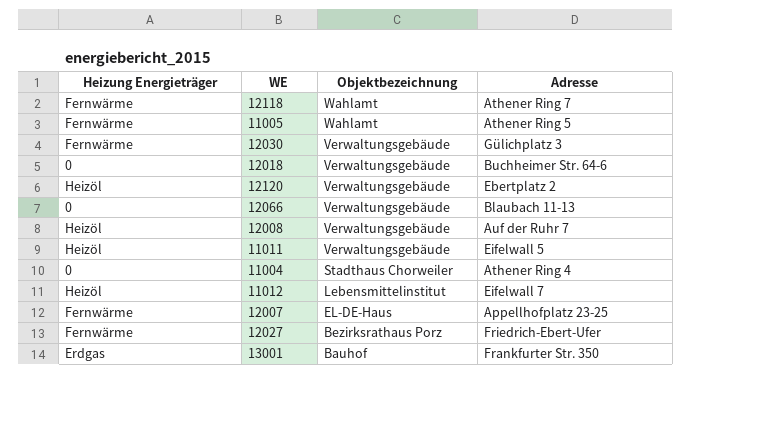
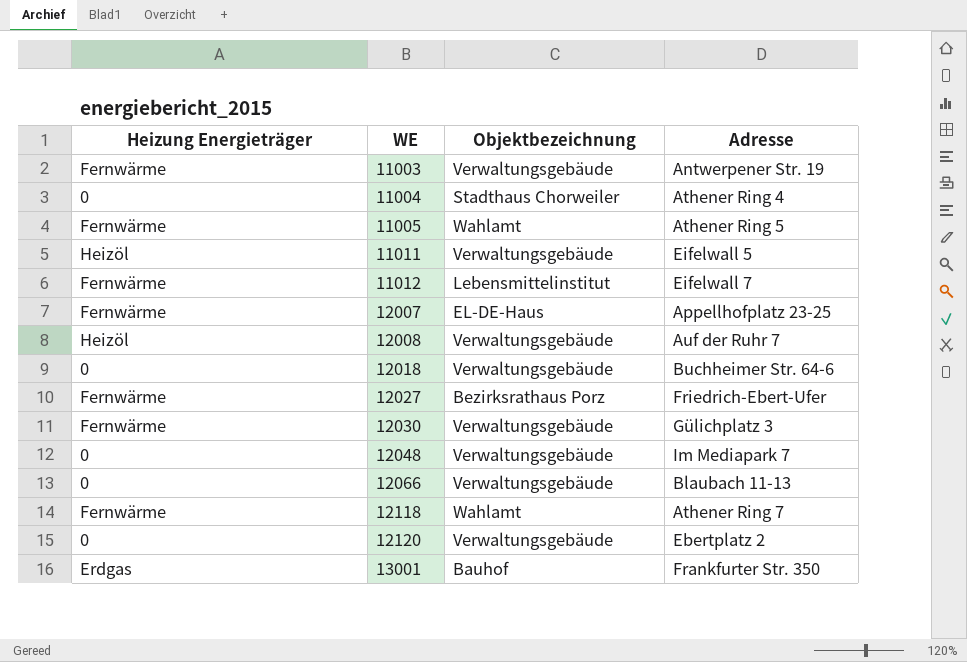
row order: Objektbezeichnung descending -> WE ascending
row 11003: none -> Fernwärme | Verwaltungsgebäude | Antwerpener Str. 19
11012 | Heizung Energieträger: Heizöl -> Fernwärme
row 12048: none -> 0 | Verwaltungsgebäude | Im Mediapark 7
12120 | Heizung Energieträger: Heizöl -> 0

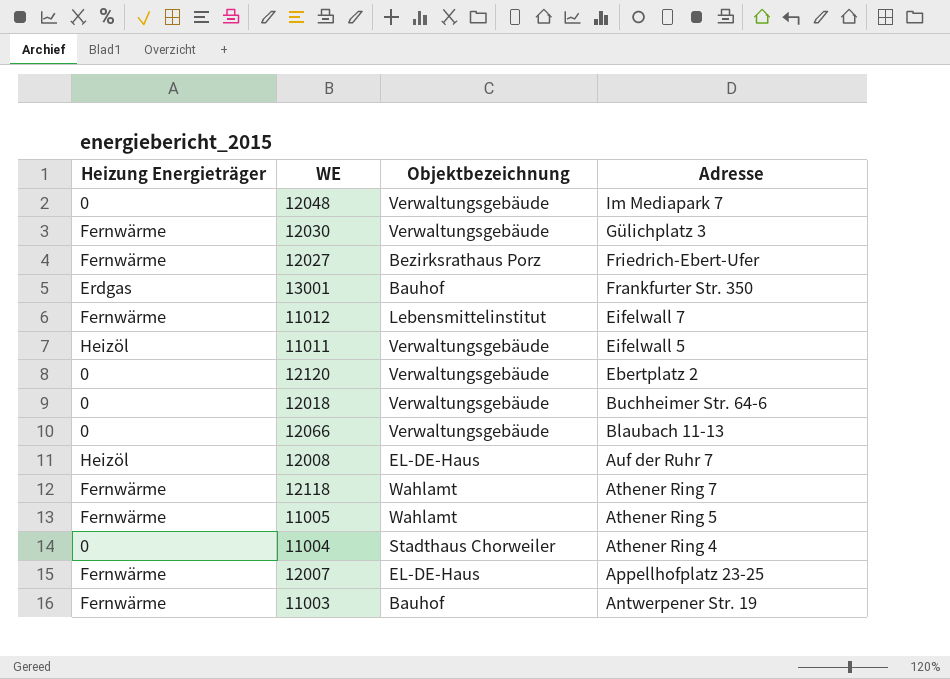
row order: WE ascending -> Adresse descending
12008 | Objektbezeichnung: Verwaltungsgebäude -> EL-DE-Haus
11003 | Objektbezeichnung: Verwaltungsgebäude -> Bauhof

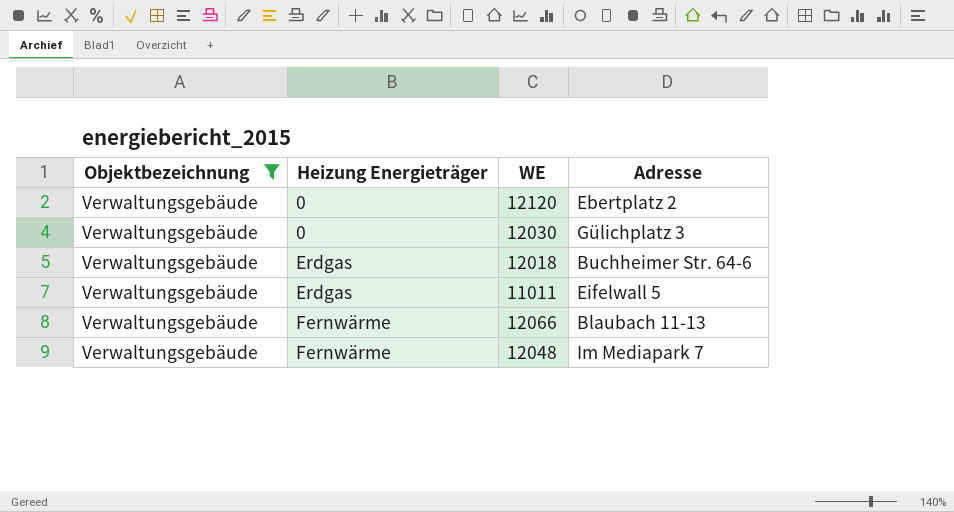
filter: none -> Objektbezeichnung = Verwaltungsgebäude
row order: Adresse descending -> Heizung Energieträger ascending
column Objektbezeichnung | position: 3 -> 1
12030 | Heizung Energieträger: Fernwärme -> 0
12018 | Heizung Energieträger: 0 -> Erdgas
11011 | Heizung Energieträger: Heizöl -> Erdgas
12066 | Heizung Energieträger: 0 -> Fernwärme
12048 | Heizung Energieträger: 0 -> Fernwärme

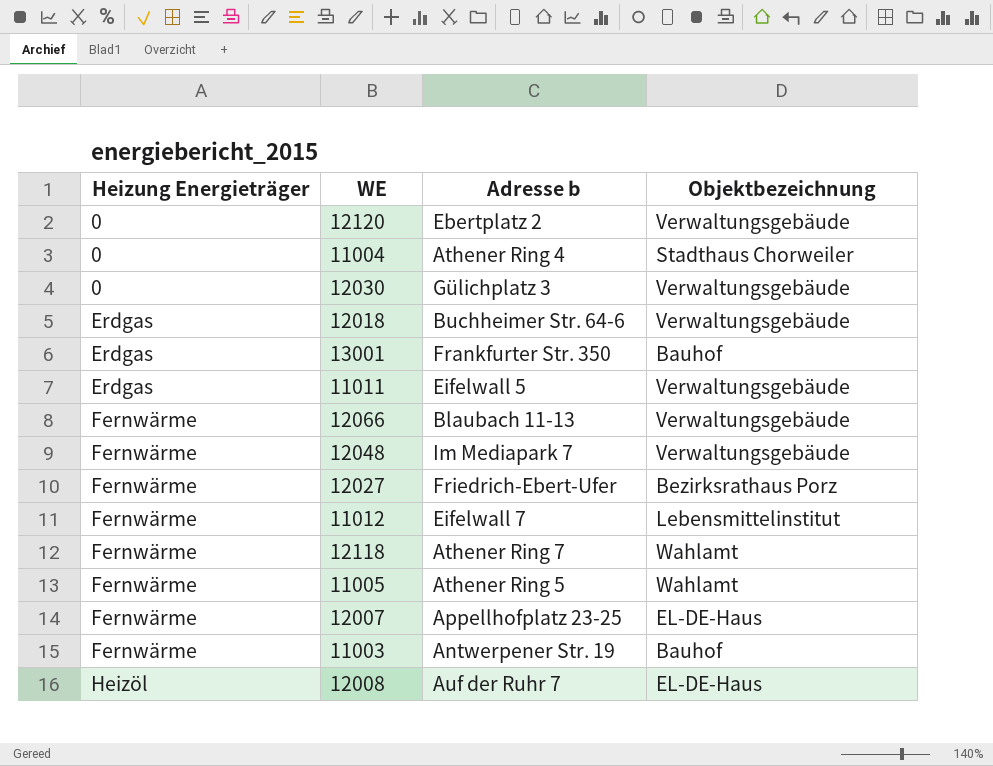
filter: Objektbezeichnung = Verwaltungsgebäude -> none
column name: Adresse -> Adresse b
column Objektbezeichnung | position: 1 -> 4

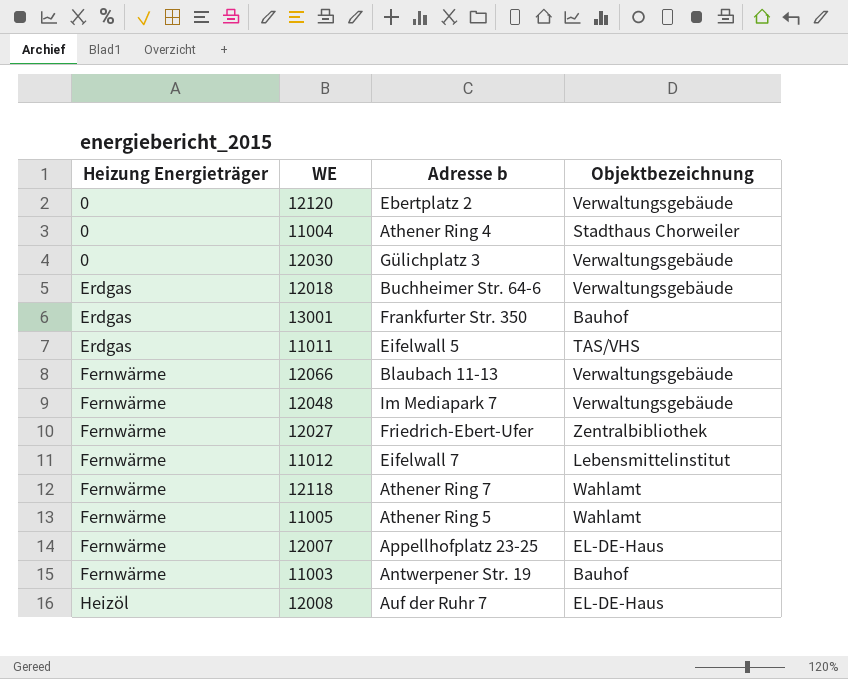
11011 | Objektbezeichnung: Verwaltungsgebäude -> TAS/VHS
12027 | Objektbezeichnung: Bezirksrathaus Porz -> Zentralbibliothek

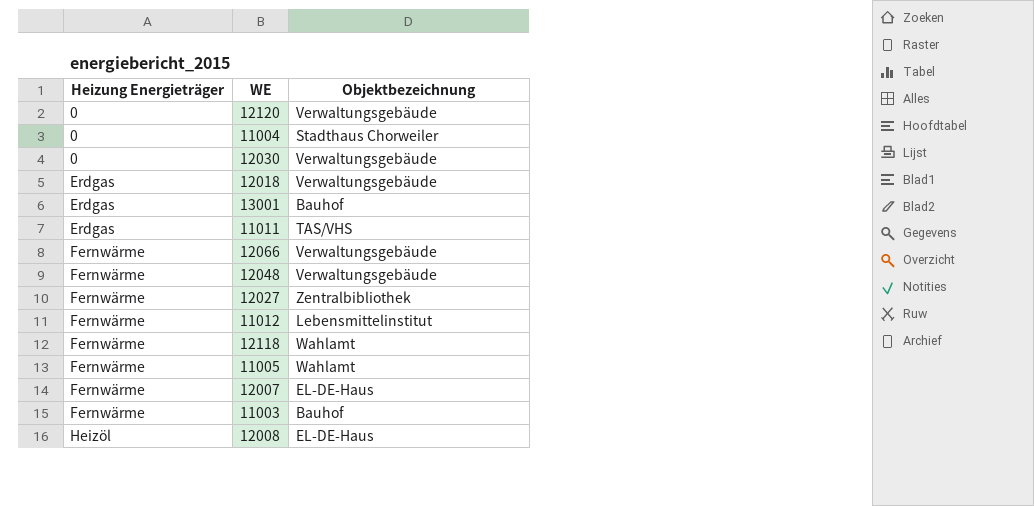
column Adresse b | position: 3 -> none

